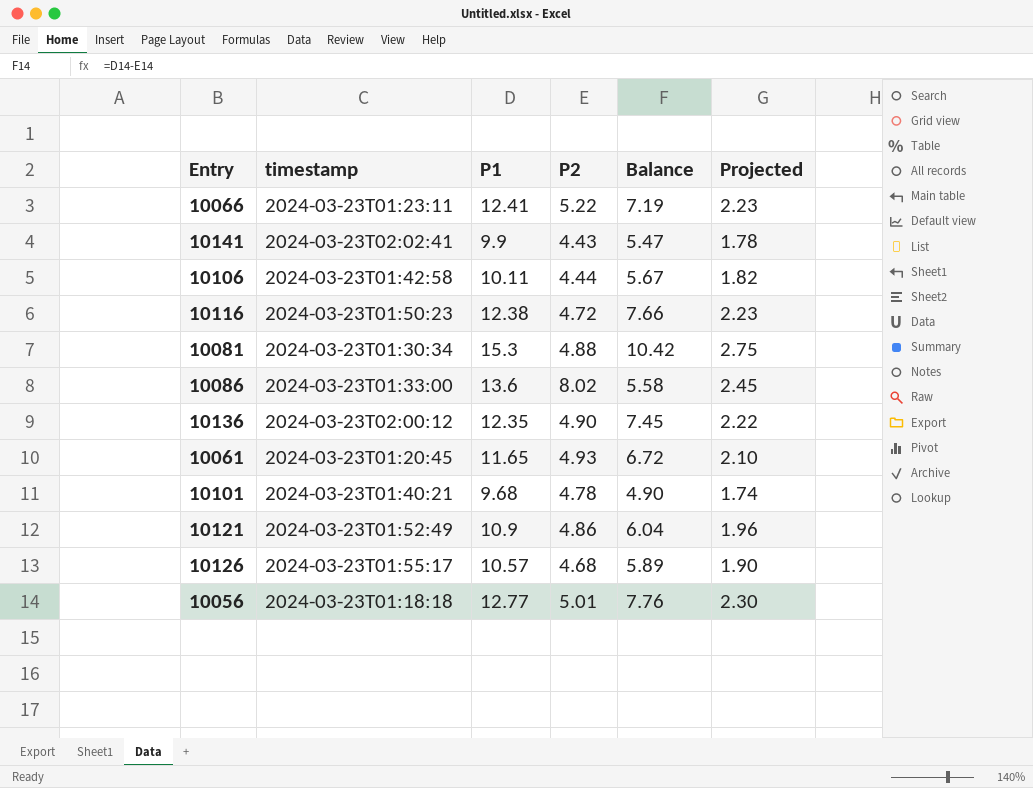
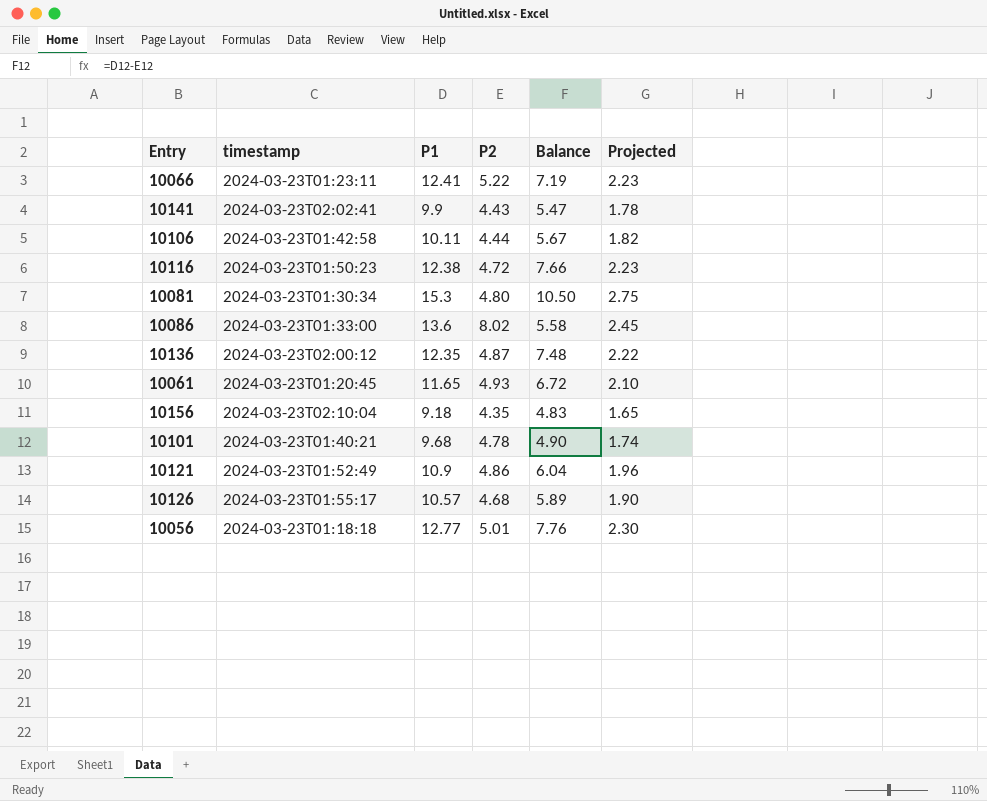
10081 | P2: 4.88 -> 4.80
10081 | Balance: 10.42 -> 10.50
10136 | P2: 4.90 -> 4.87
10136 | Balance: 7.45 -> 7.48
row 10156: none -> 2024-03-23T02:10:04 | 9.18 | 4.35 | 4.83 | 1.65

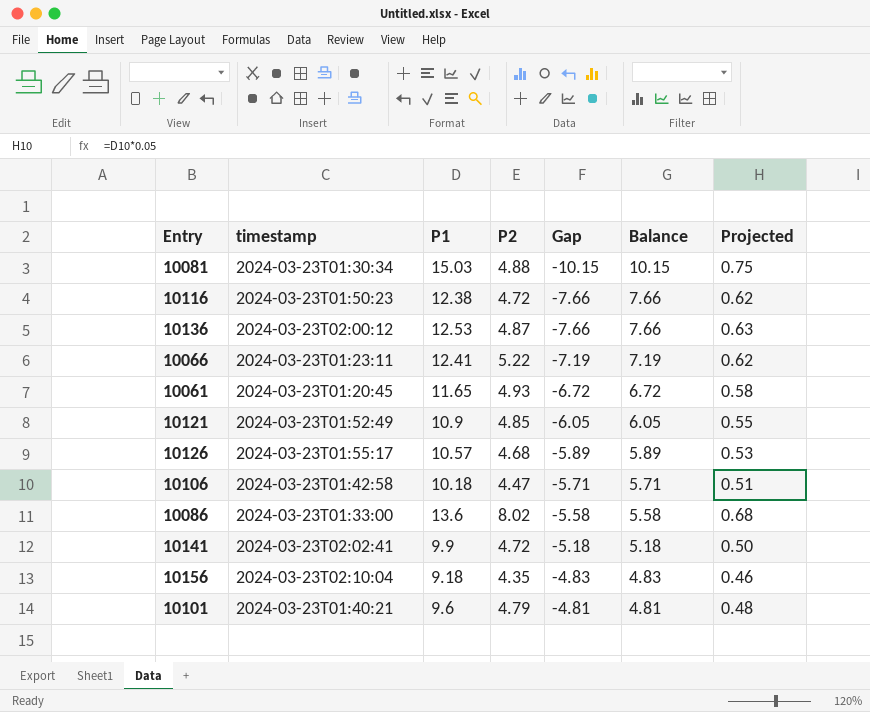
row order: none -> Gap ascending
column Gap | formula: none -> [P2] - [P1]
column Projected | formula: [P1] * 0.18 -> [P1] * 0.05
row 10056: 2024-03-23T01:18:18 | 12.77 | 5.01 | 7.76 | 2.30 -> none
10081 | P1: 15.3 -> 15.03
10081 | P2: 4.80 -> 4.88
10081 | Balance: 10.50 -> 10.15
10136 | P1: 12.35 -> 12.53
10136 | Balance: 7.48 -> 7.66
10121 | P2: 4.86 -> 4.85
10121 | Balance: 6.04 -> 6.05
10106 | P1: 10.11 -> 10.18
10106 | P2: 4.44 -> 4.47
10106 | Balance: 5.67 -> 5.71
10141 | P2: 4.43 -> 4.72
10141 | Balance: 5.47 -> 5.18
10101 | P1: 9.68 -> 9.6
10101 | P2: 4.78 -> 4.79
10101 | Balance: 4.90 -> 4.81

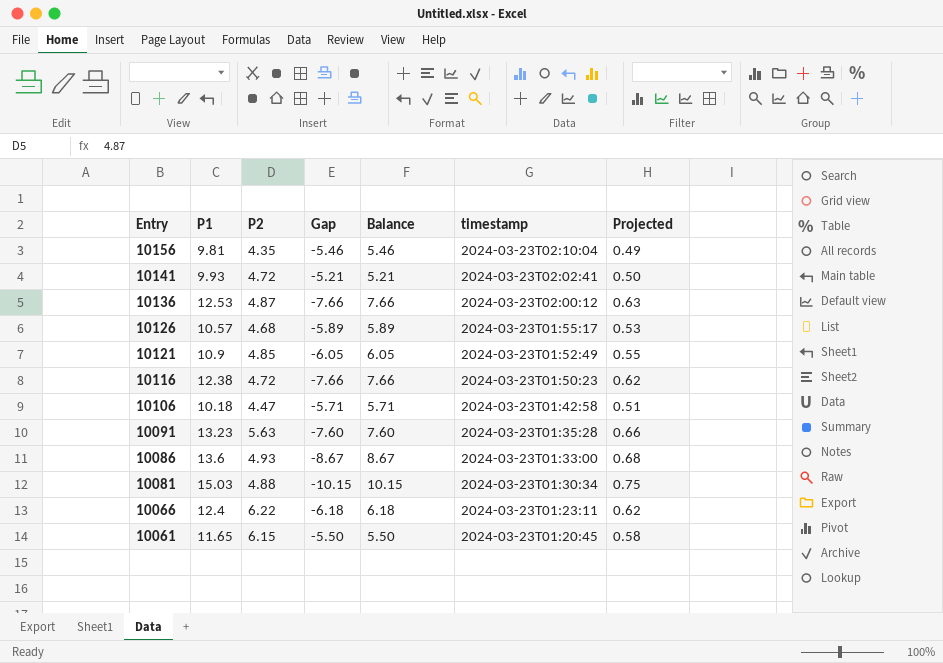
row order: Gap ascending -> Entry descending
column timestamp | position: 2 -> 6
row 10101: 2024-03-23T01:40:21 | 9.6 | 4.79 | -4.81 | 4.81 | 0.48 -> none
10156 | P1: 9.18 -> 9.81
10156 | Gap: -4.83 -> -5.46
10156 | Balance: 4.83 -> 5.46
10156 | Projected: 0.46 -> 0.49
10141 | P1: 9.9 -> 9.93
10141 | Gap: -5.18 -> -5.21
10141 | Balance: 5.18 -> 5.21
row 10091: none -> 13.23 | 5.63 | -7.60 | 7.60 | 2024-03-23T01:35:28 | 0.66
10086 | P2: 8.02 -> 4.93
10086 | Gap: -5.58 -> -8.67
10086 | Balance: 5.58 -> 8.67
10066 | P1: 12.41 -> 12.4
10066 | P2: 5.22 -> 6.22
10066 | Gap: -7.19 -> -6.18
10066 | Balance: 7.19 -> 6.18
10061 | P2: 4.93 -> 6.15
10061 | Gap: -6.72 -> -5.50
10061 | Balance: 6.72 -> 5.50

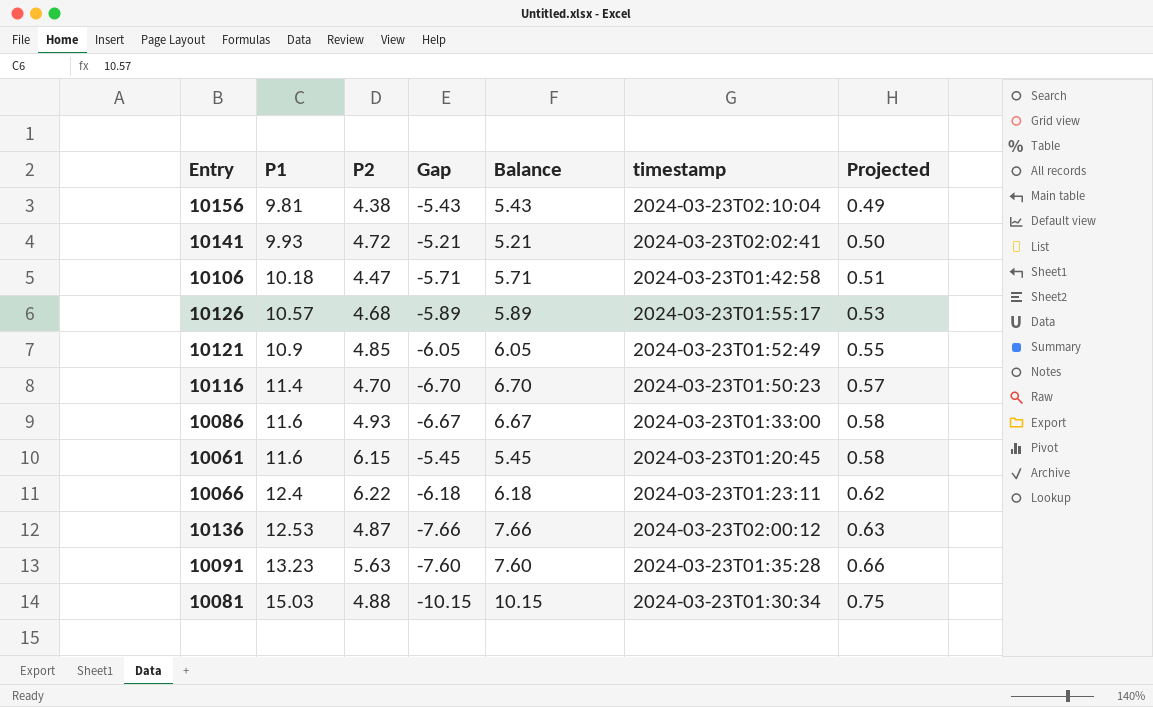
row order: Entry descending -> P1 ascending
10156 | P2: 4.35 -> 4.38
10156 | Gap: -5.46 -> -5.43
10156 | Balance: 5.46 -> 5.43
10116 | P1: 12.38 -> 11.4
10116 | P2: 4.72 -> 4.70
10116 | Gap: -7.66 -> -6.70
10116 | Balance: 7.66 -> 6.70
10116 | Projected: 0.62 -> 0.57
10086 | P1: 13.6 -> 11.6
10086 | Gap: -8.67 -> -6.67
10086 | Balance: 8.67 -> 6.67
10086 | Projected: 0.68 -> 0.58
10061 | P1: 11.65 -> 11.6
10061 | Gap: -5.50 -> -5.45
10061 | Balance: 5.50 -> 5.45

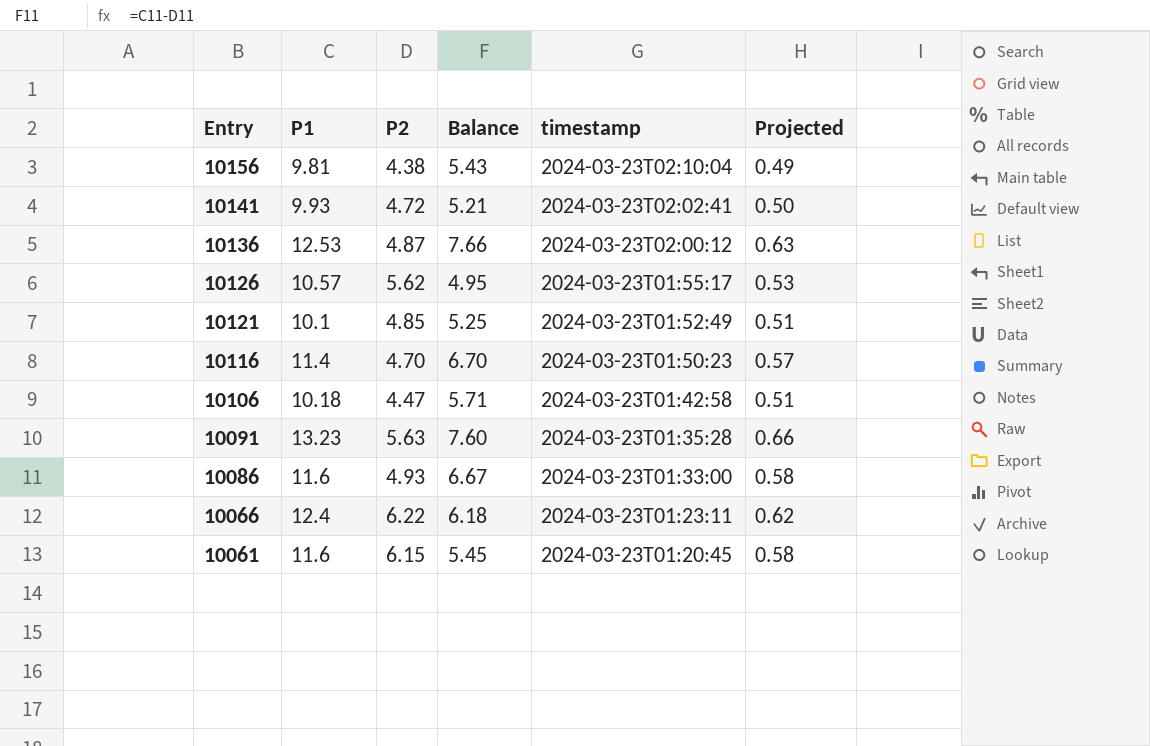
row order: P1 ascending -> Entry descending
column Gap | formula: [P2] - [P1] -> none
row 10081: 15.03 | 4.88 | -10.15 | 10.15 | 2024-03-23T01:30:34 | 0.75 -> none
10126 | P2: 4.68 -> 5.62
10126 | Balance: 5.89 -> 4.95
10121 | P1: 10.9 -> 10.1
10121 | Balance: 6.05 -> 5.25
10121 | Projected: 0.55 -> 0.51

